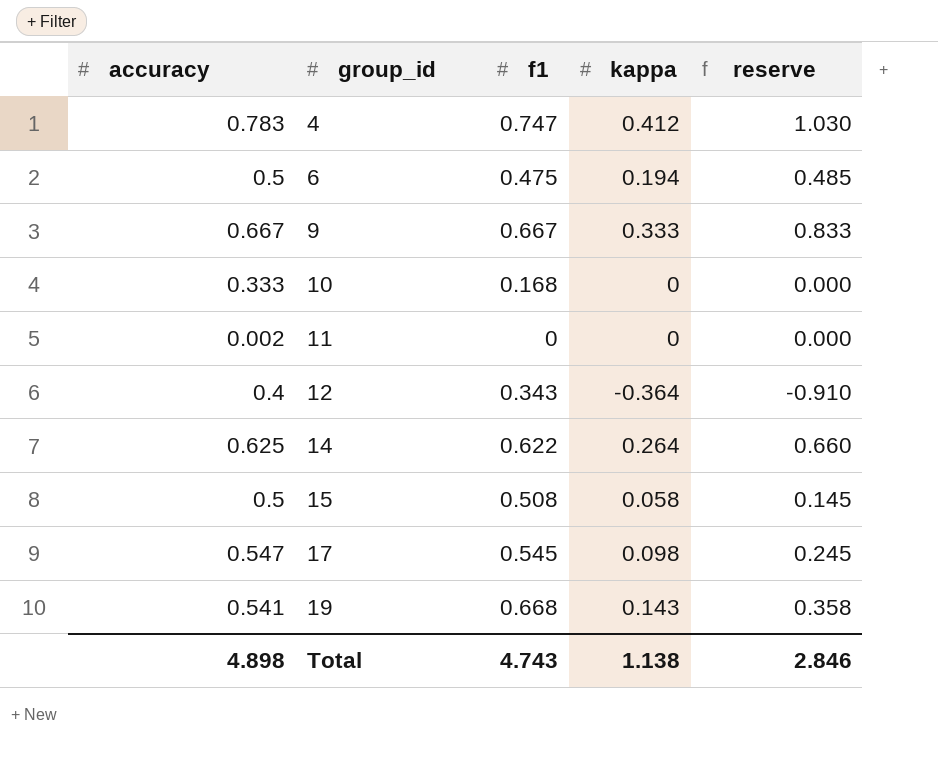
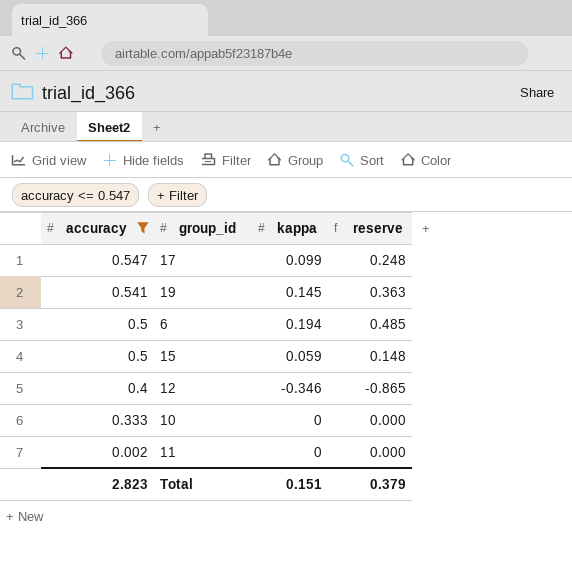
filter: none -> accuracy <= 0.547
row order: group_id ascending -> accuracy descending
column f1 | position: 3 -> none
17 | kappa: 0.098 -> 0.099
17 | reserve: 0.245 -> 0.248
19 | kappa: 0.143 -> 0.145
19 | reserve: 0.358 -> 0.363
15 | kappa: 0.058 -> 0.059
15 | reserve: 0.145 -> 0.148
12 | kappa: -0.364 -> -0.346
12 | reserve: -0.910 -> -0.865
Total | accuracy: 4.898 -> 2.823
Total | kappa: 1.138 -> 0.151
Total | reserve: 2.846 -> 0.379

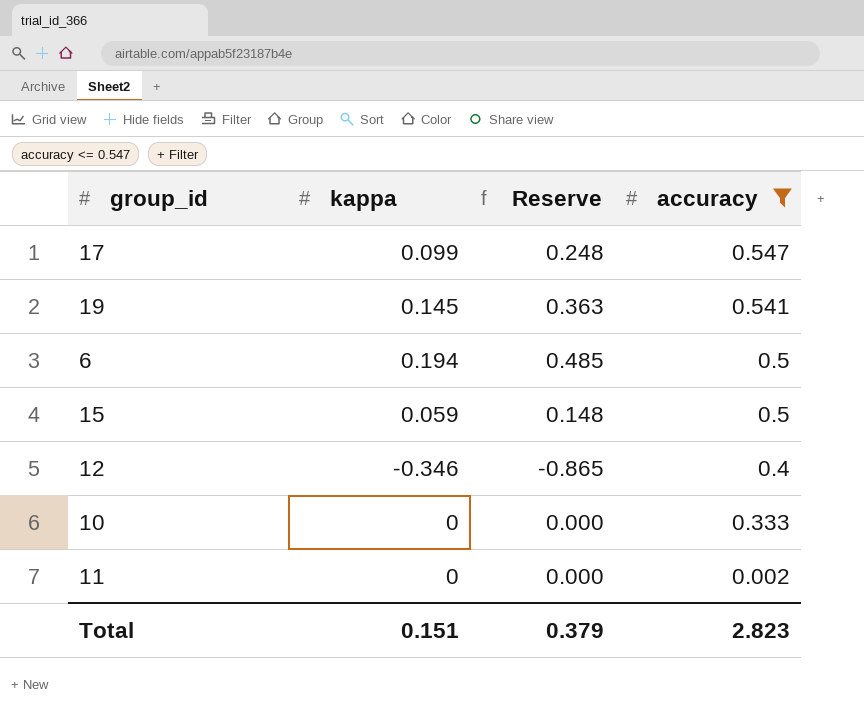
column name: reserve -> Reserve
column accuracy | position: 1 -> 4

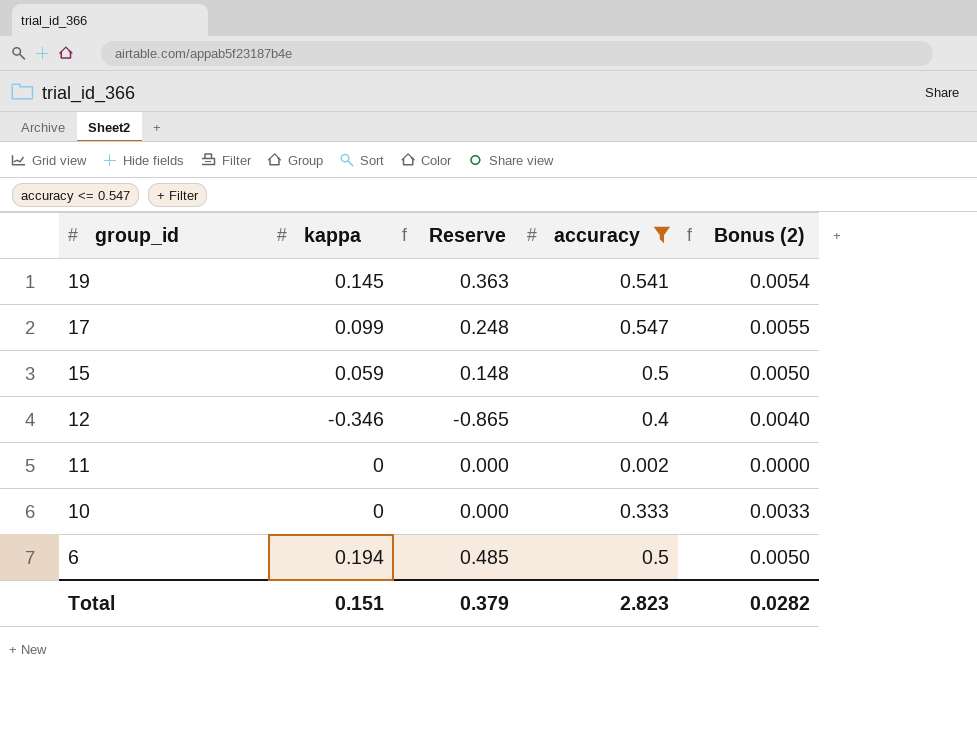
row order: accuracy descending -> group_id descending
column Bonus (2) | formula: none -> [accuracy] * 0.01

